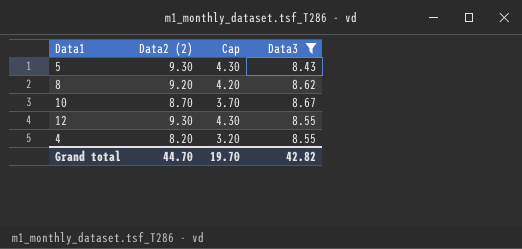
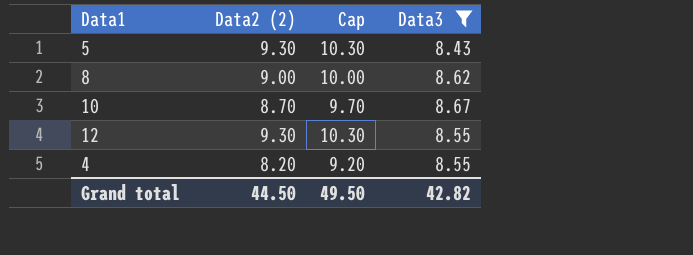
column Cap | formula: [Data2 (2)] - 5 -> [Data2 (2)] + 1
8 | Data2 (2): 9.20 -> 9.00
Grand total | Data2 (2): 44.70 -> 44.50
Grand total | Cap: 19.70 -> 49.50

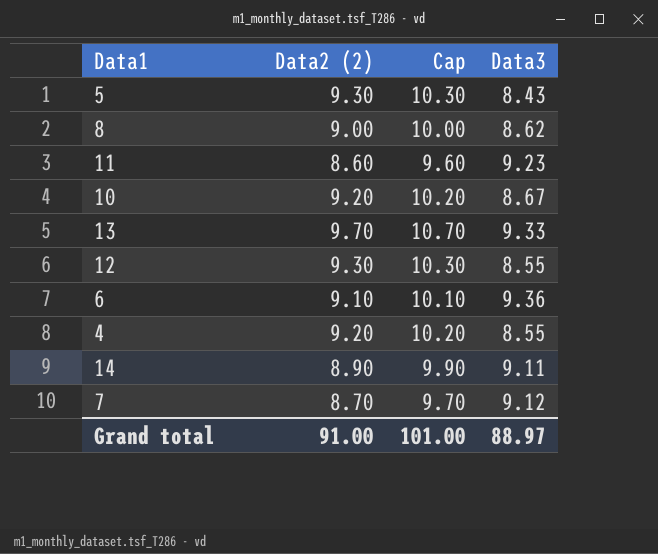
filter: Data3 <= 8.67 -> none
10 | Data2 (2): 8.70 -> 9.20
10 | Cap: 9.70 -> 10.20
4 | Data2 (2): 8.20 -> 9.20
4 | Cap: 9.20 -> 10.20
Grand total | Data2 (2): 44.50 -> 91.00
Grand total | Cap: 49.50 -> 101.00
Grand total | Data3: 42.82 -> 88.97

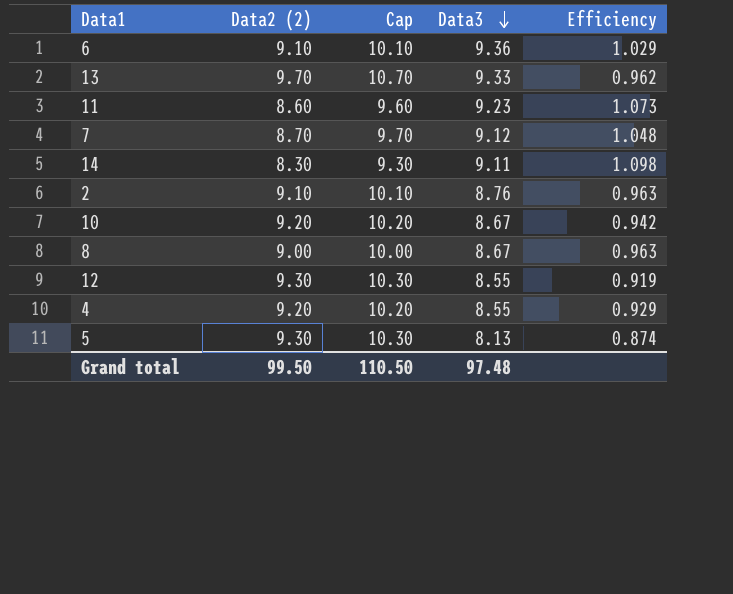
row order: none -> Data3 descending
column Efficiency | formula: none -> [Data3] / [Data2 (2)]
14 | Data2 (2): 8.90 -> 8.30
14 | Cap: 9.90 -> 9.30
row 2: none -> 9.10 | 10.10 | 8.76 | 0.963
8 | Data3: 8.62 -> 8.67
5 | Data3: 8.43 -> 8.13
Grand total | Data2 (2): 91.00 -> 99.50
Grand total | Cap: 101.00 -> 110.50
Grand total | Data3: 88.97 -> 97.48

